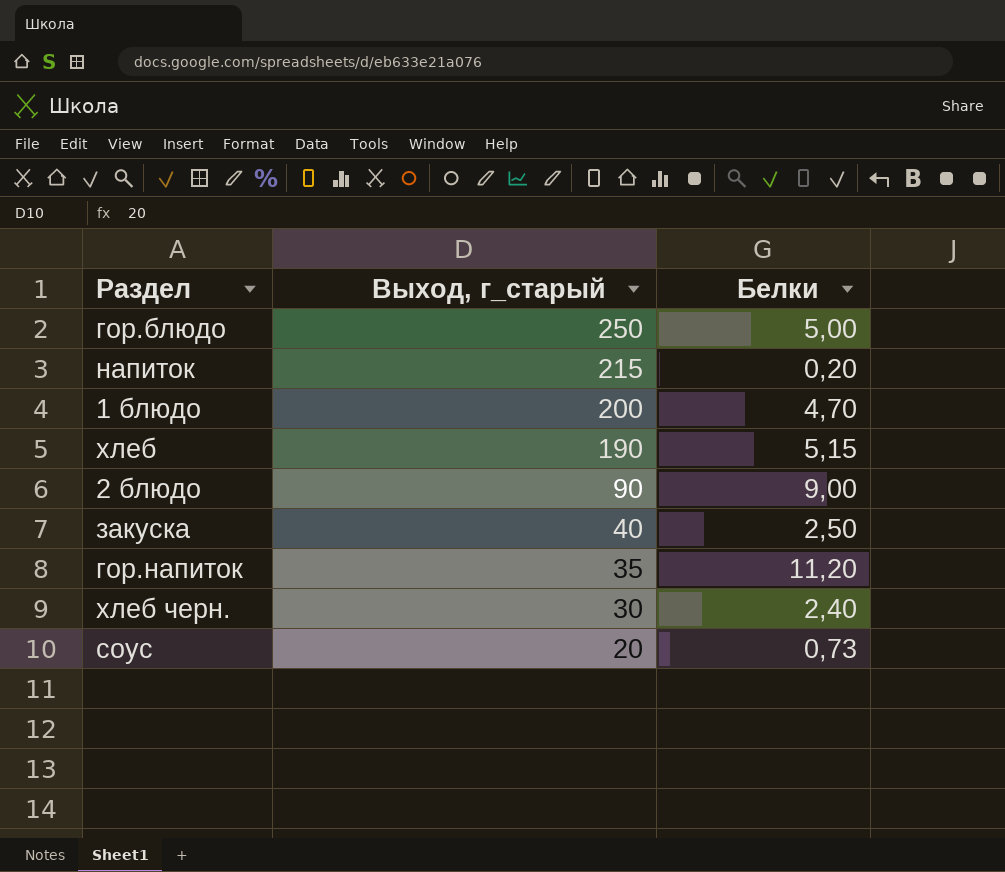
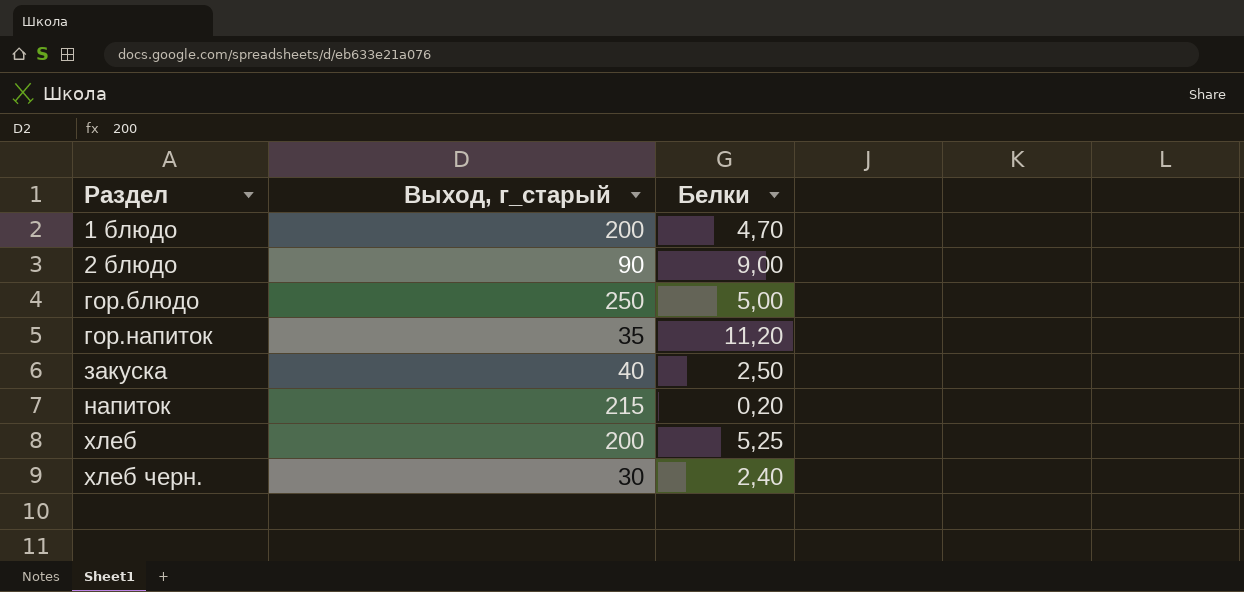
row order: Выход, г_старый descending -> Раздел ascending
row соус: 20 | 0,73 -> none
хлеб | Выход, г_старый: 190 -> 200
хлеб | Белки: 5,15 -> 5,25

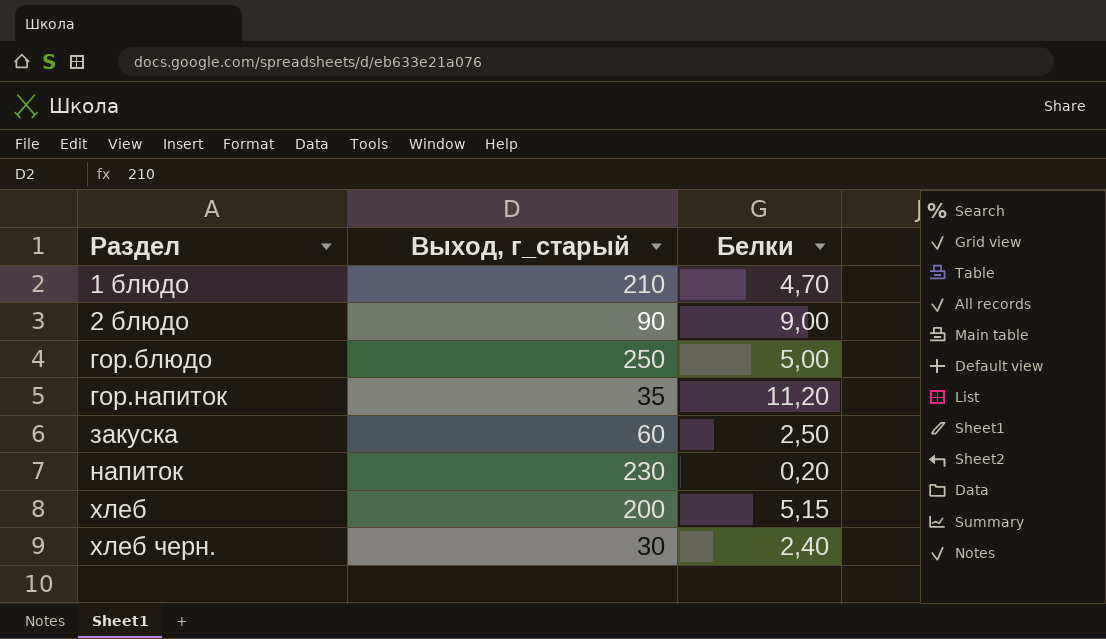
1 блюдо | Выход, г_старый: 200 -> 210
закуска | Выход, г_старый: 40 -> 60
напиток | Выход, г_старый: 215 -> 230
хлеб | Белки: 5,25 -> 5,15

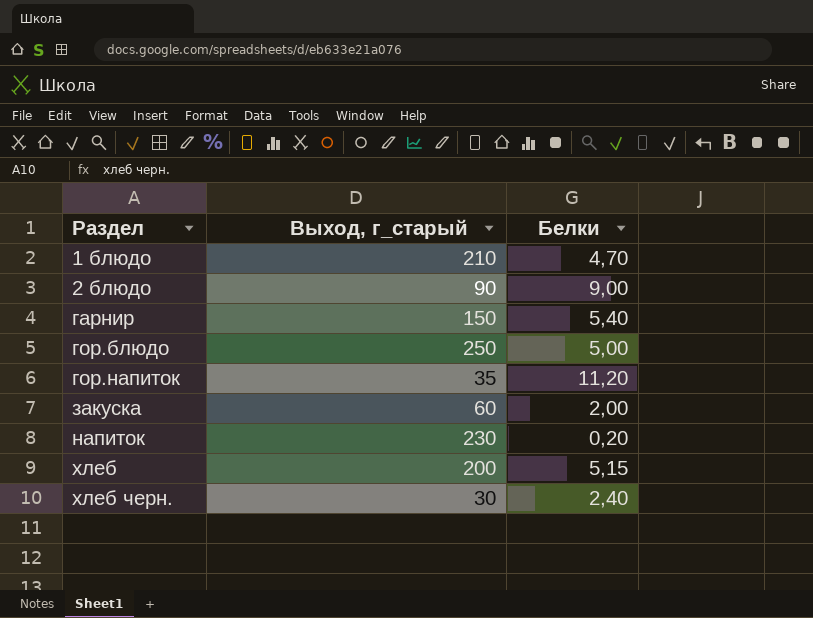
row гарнир: none -> 150 | 5,40
закуска | Белки: 2,50 -> 2,00

